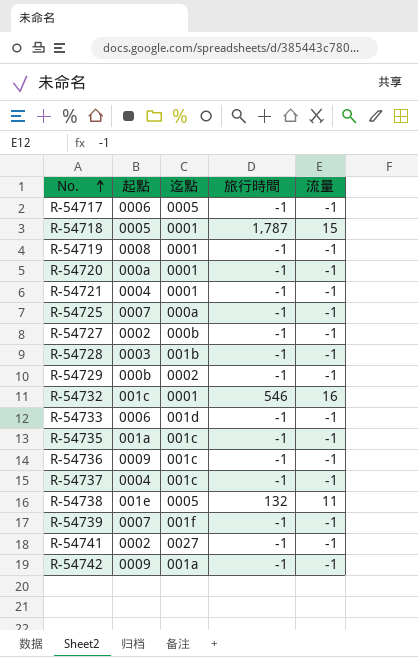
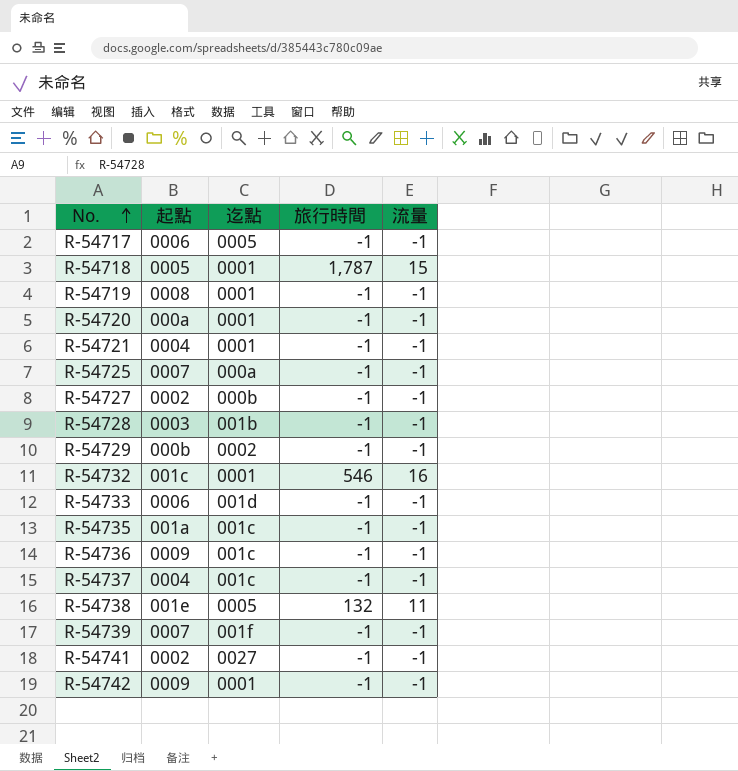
R-54742 | 迄點: 001a -> 0001

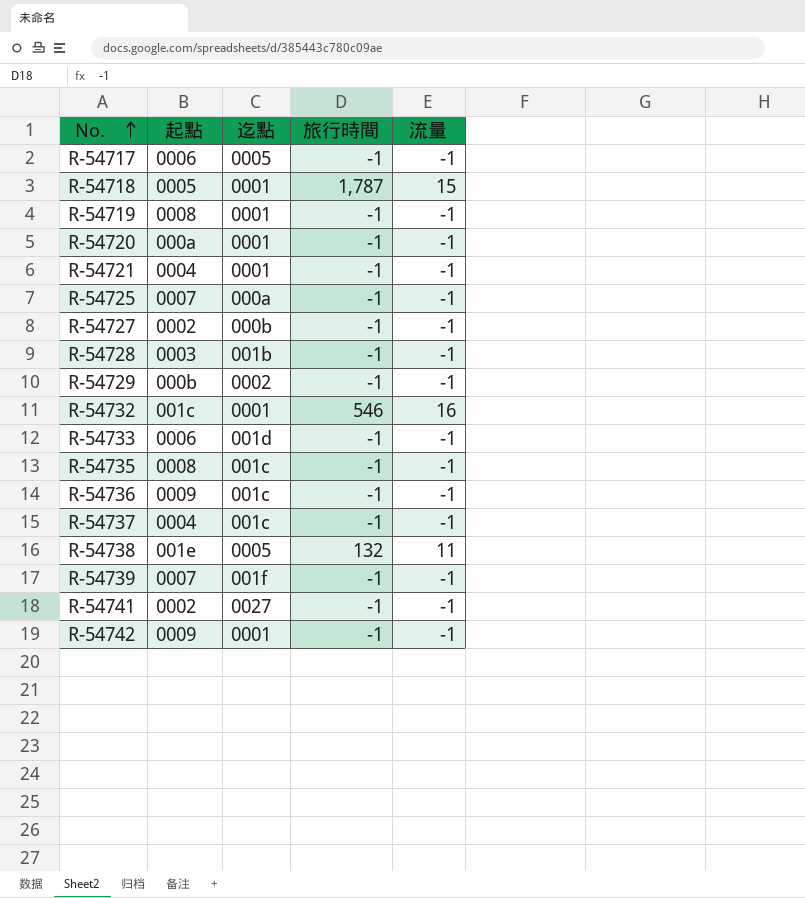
R-54735 | 起點: 001a -> 0008

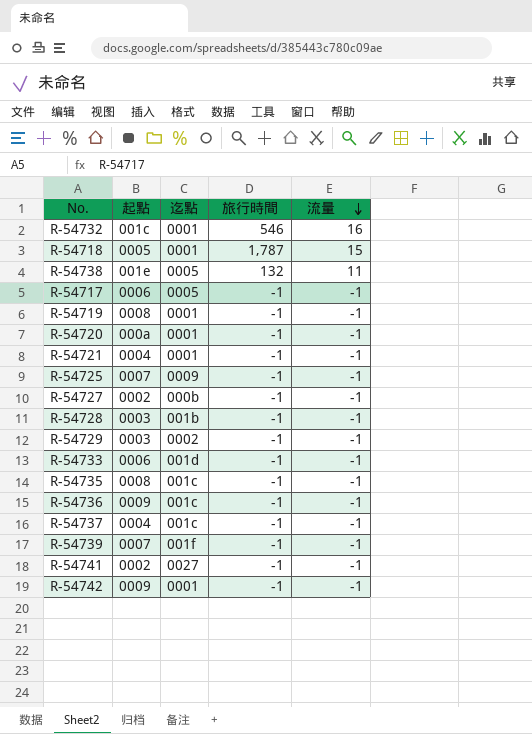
row order: No. ascending -> 流量 descending
R-54725 | 迄點: 000a -> 0009
R-54729 | 起點: 000b -> 0003

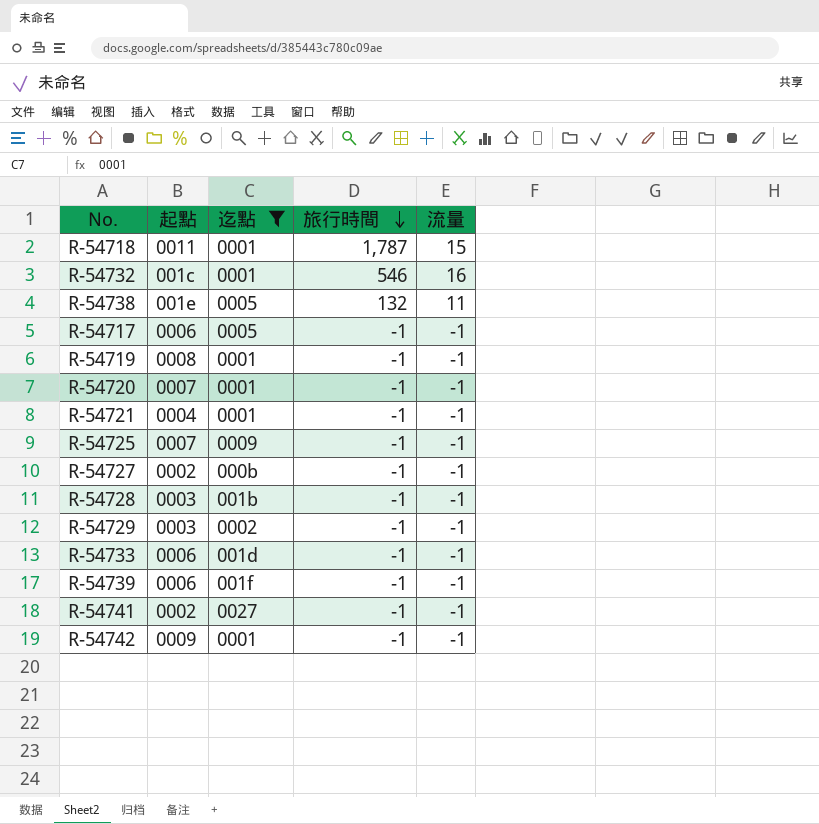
filter: none -> 迄點 != 001c
row order: 流量 descending -> 旅行時間 descending
R-54718 | 起點: 0005 -> 0011
R-54720 | 起點: 000a -> 0007
R-54739 | 起點: 0007 -> 0006

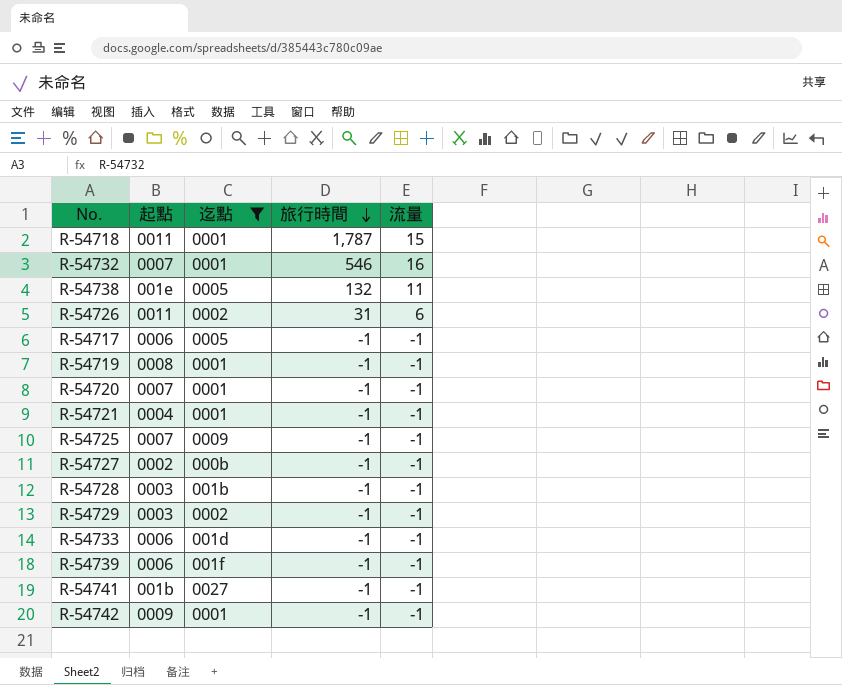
R-54732 | 起點: 001c -> 0007
row R-54726: none -> 0011 | 0002 | 31 | 6
R-54741 | 起點: 0002 -> 001b

